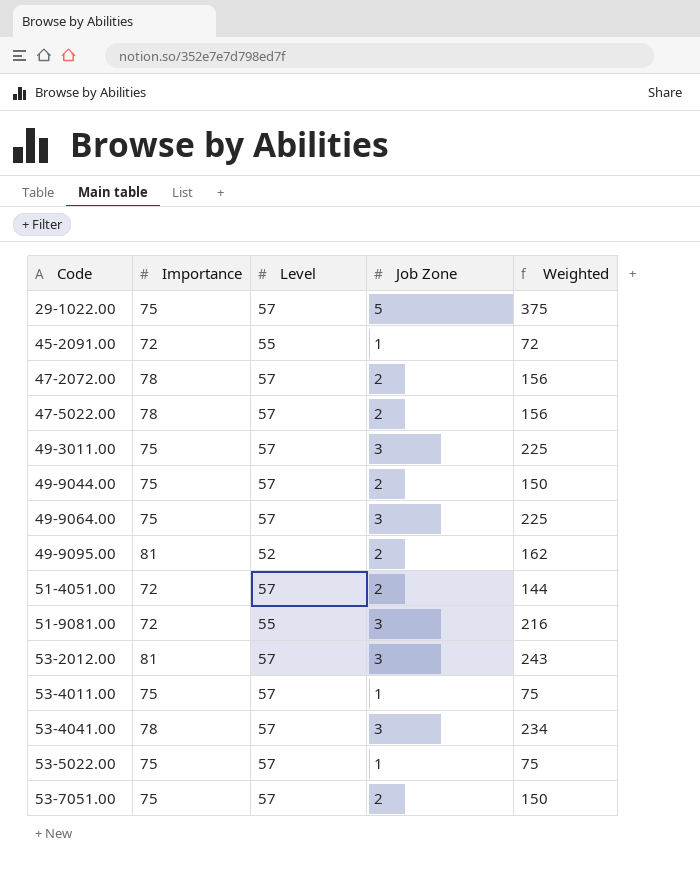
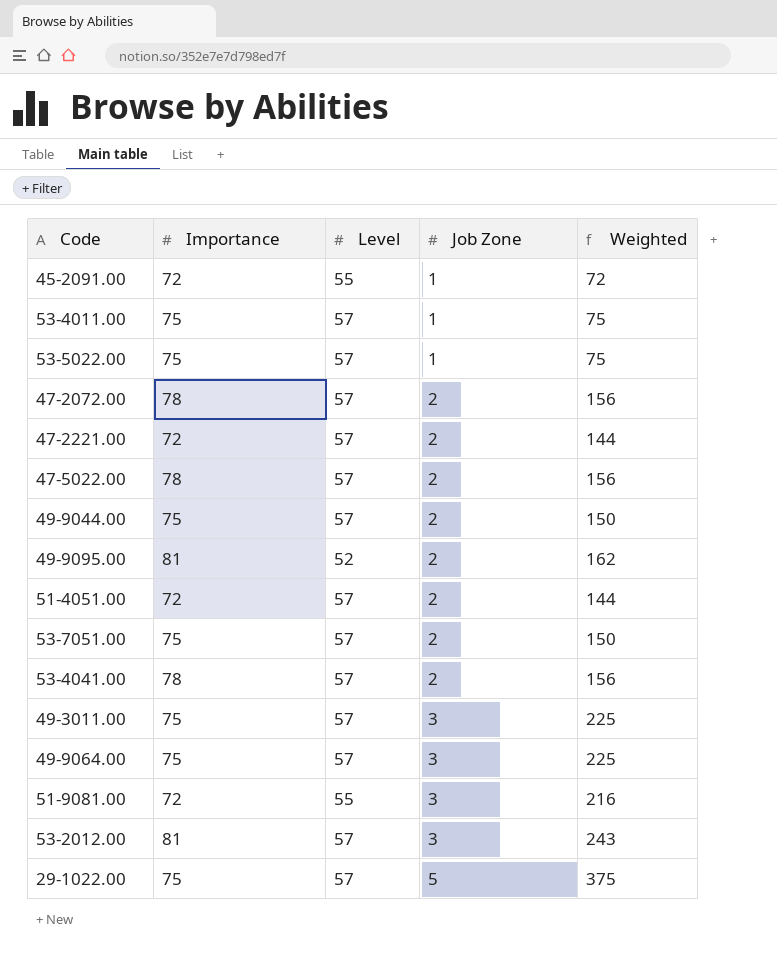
row order: Code ascending -> Job Zone ascending
row 47-2221.00: none -> 72 | 57 | 2 | 144
53-4041.00 | Job Zone: 3 -> 2
53-4041.00 | Weighted: 234 -> 156

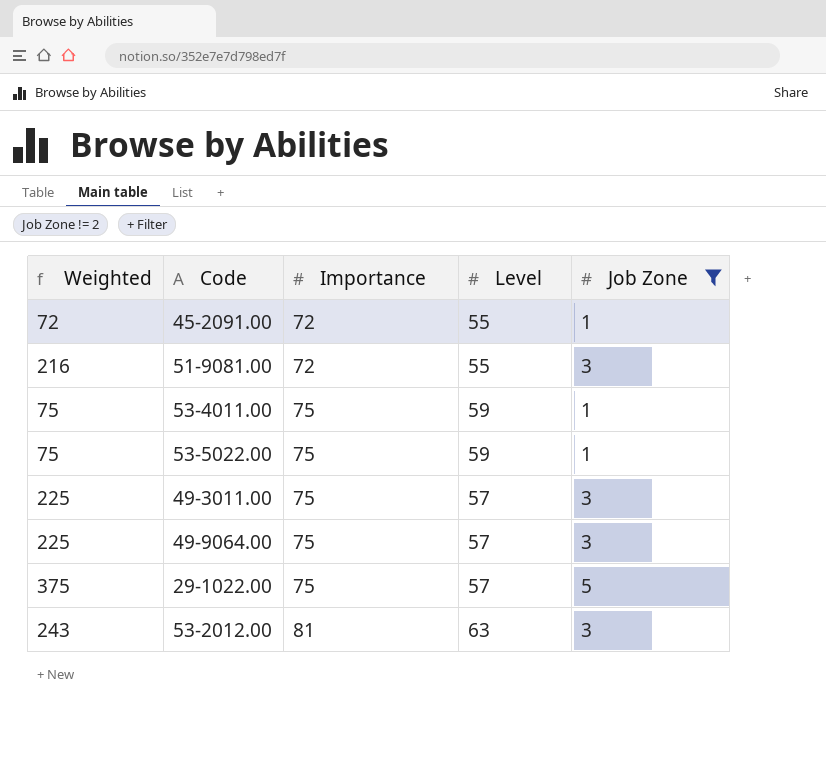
filter: none -> Job Zone != 2
row order: Job Zone ascending -> Importance ascending
column Weighted | position: 5 -> 1
53-4011.00 | Level: 57 -> 59
53-5022.00 | Level: 57 -> 59
53-2012.00 | Level: 57 -> 63

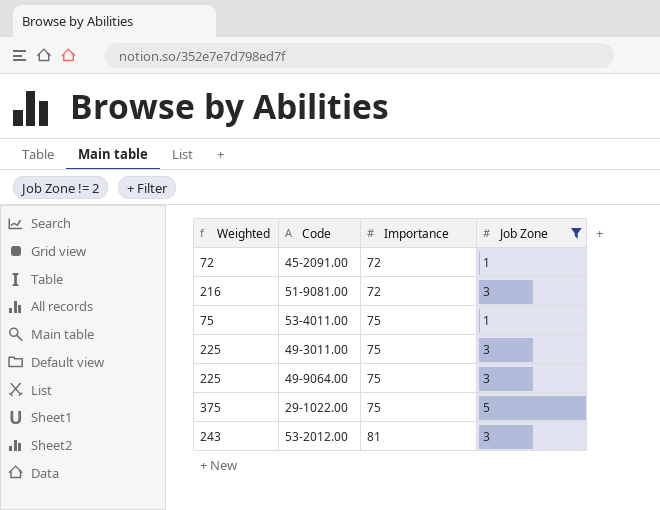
column Level | position: 4 -> none
row 53-5022.00: 75 | 75 | 59 | 1 -> none

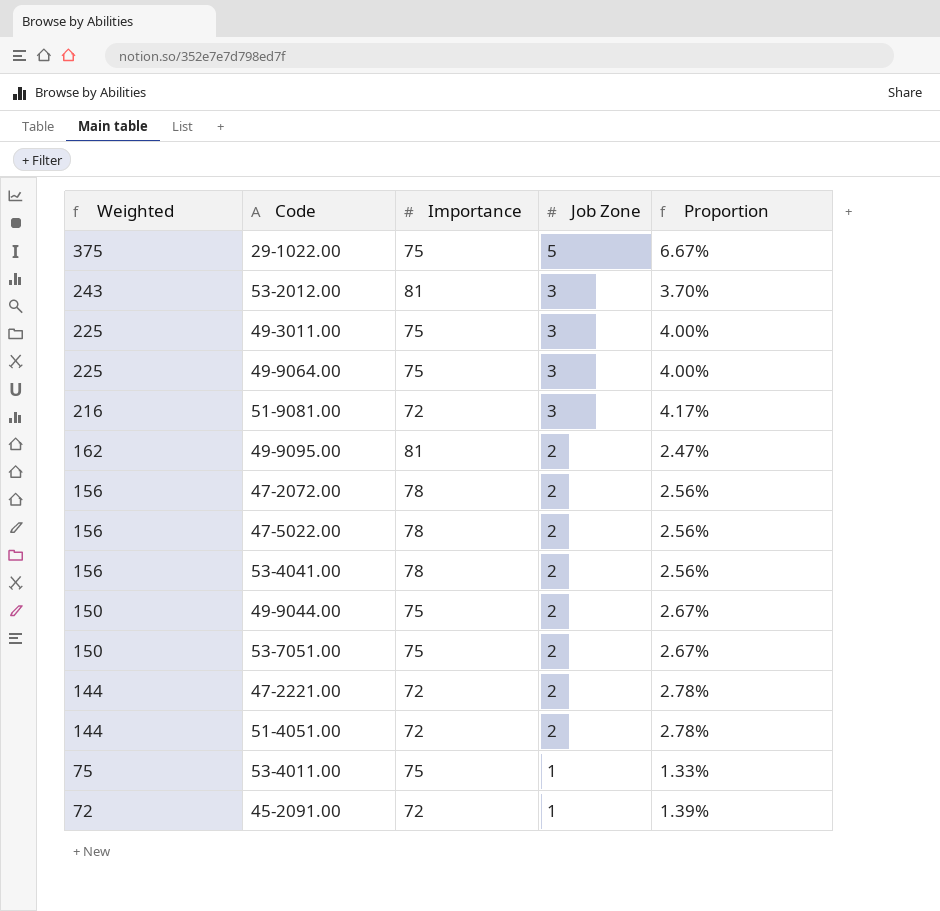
filter: Job Zone != 2 -> none
row order: Importance ascending -> Weighted descending
column Proportion | formula: none -> [Job Zone] / [Importance]

